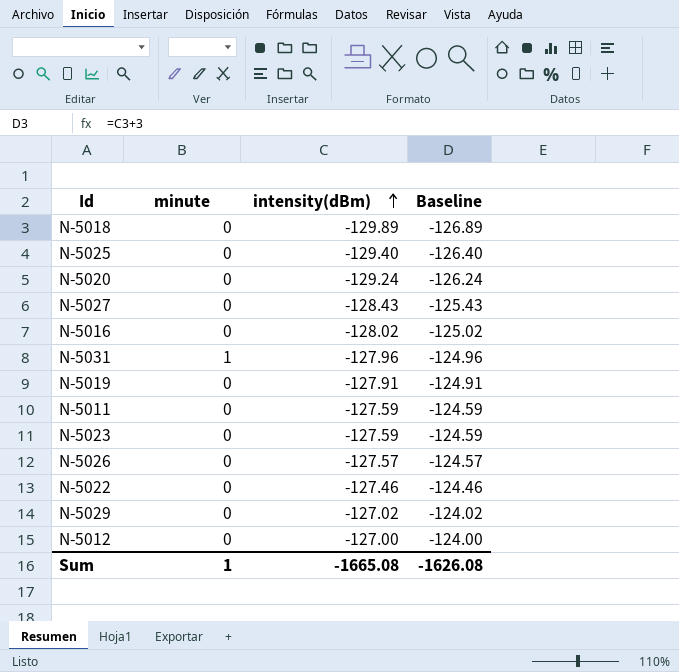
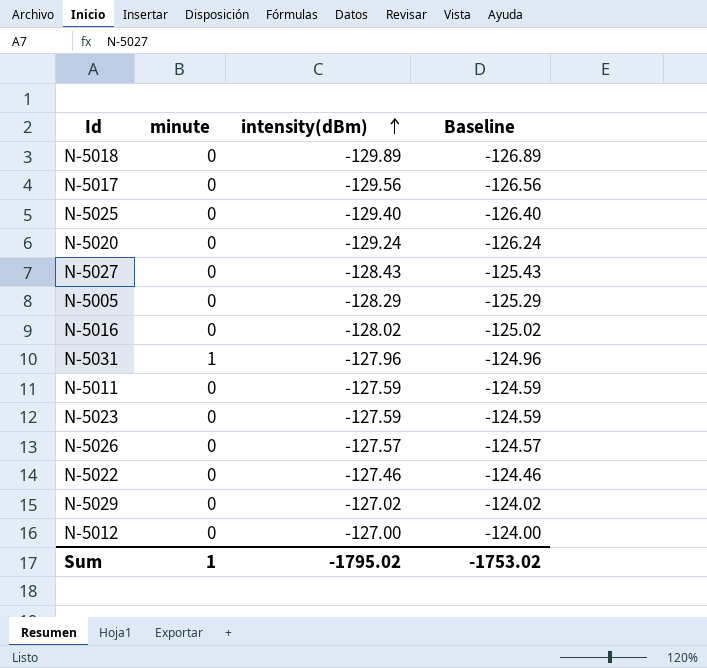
row N-5019: 0 | -127.91 | -124.91 -> none
row N-5017: none -> 0 | -129.56 | -126.56
row N-5005: none -> 0 | -128.29 | -125.29
Sum | intensity(dBm): -1665.08 -> -1795.02
Sum | Baseline: -1626.08 -> -1753.02

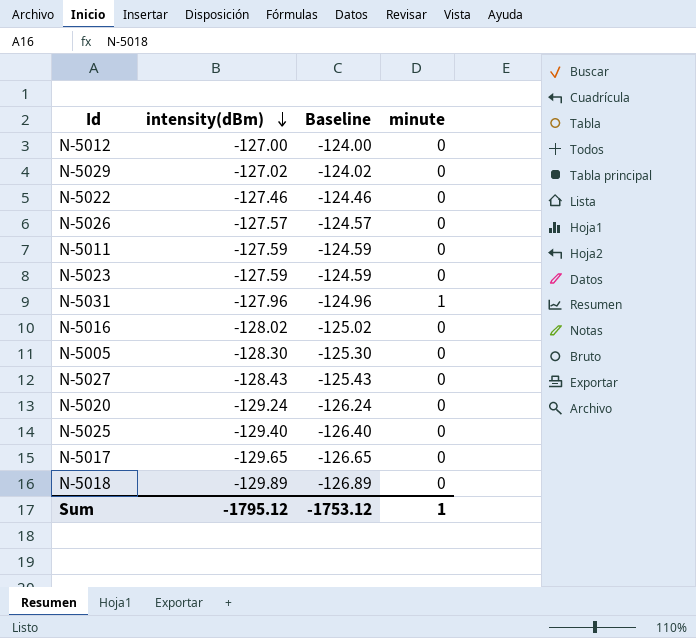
row order: intensity(dBm) ascending -> intensity(dBm) descending
column minute | position: 2 -> 4
N-5005 | intensity(dBm): -128.29 -> -128.30
N-5005 | Baseline: -125.29 -> -125.30
N-5017 | intensity(dBm): -129.56 -> -129.65
N-5017 | Baseline: -126.56 -> -126.65
Sum | intensity(dBm): -1795.02 -> -1795.12
Sum | Baseline: -1753.02 -> -1753.12

